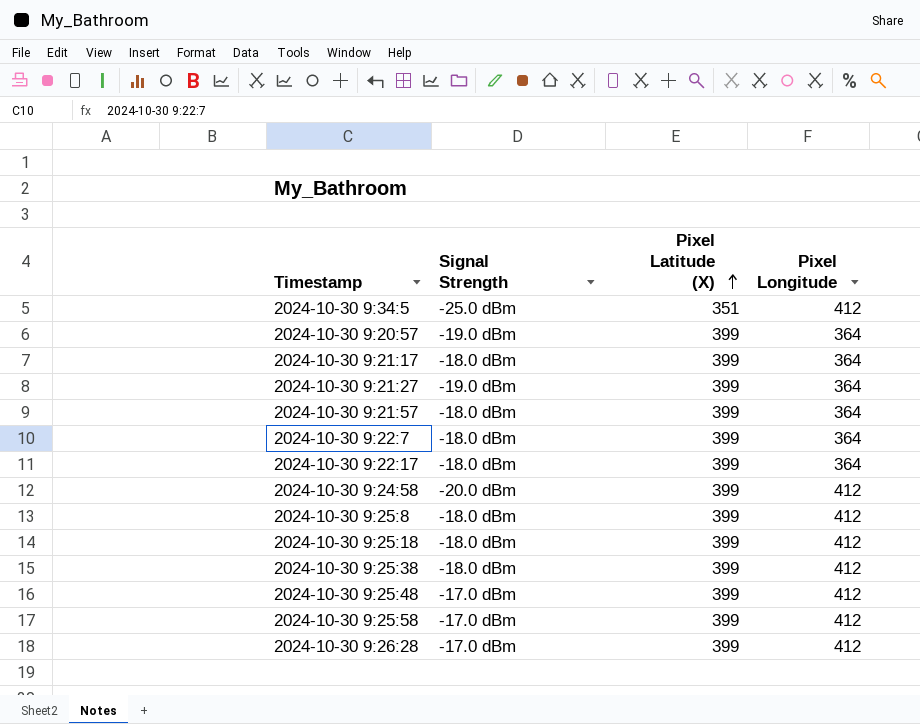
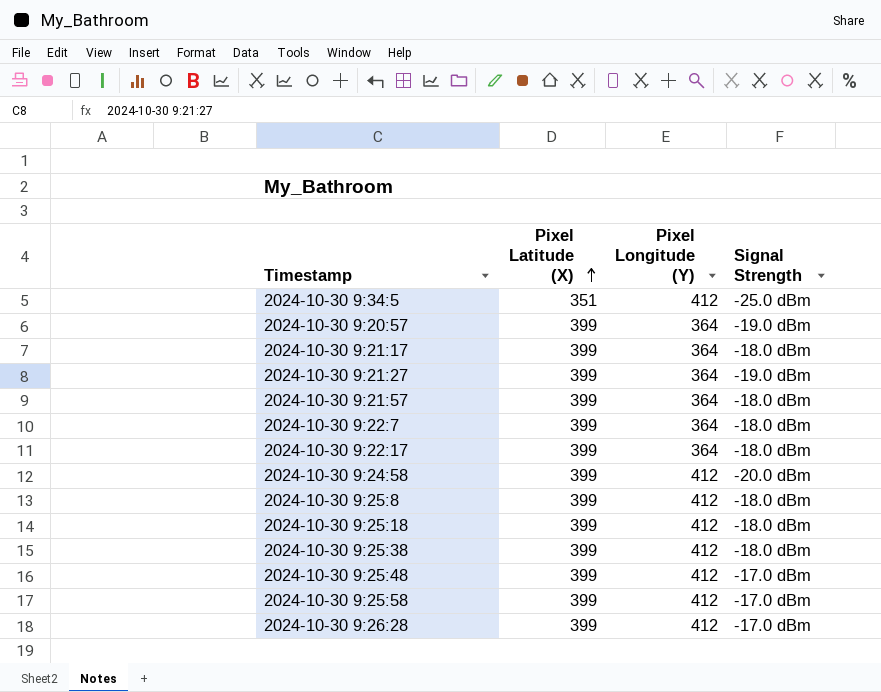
column name: Pixel Longitude -> Pixel Longitude (Y)
column Signal Strength | position: 2 -> 4

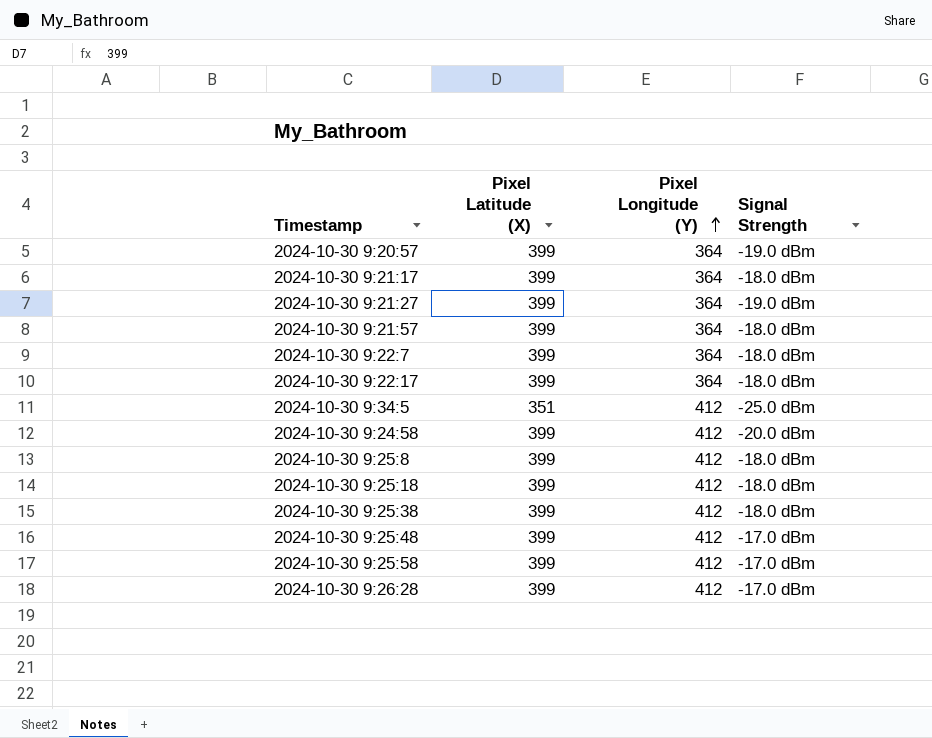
row order: Pixel Latitude (X) ascending -> Pixel Longitude (Y) ascending

